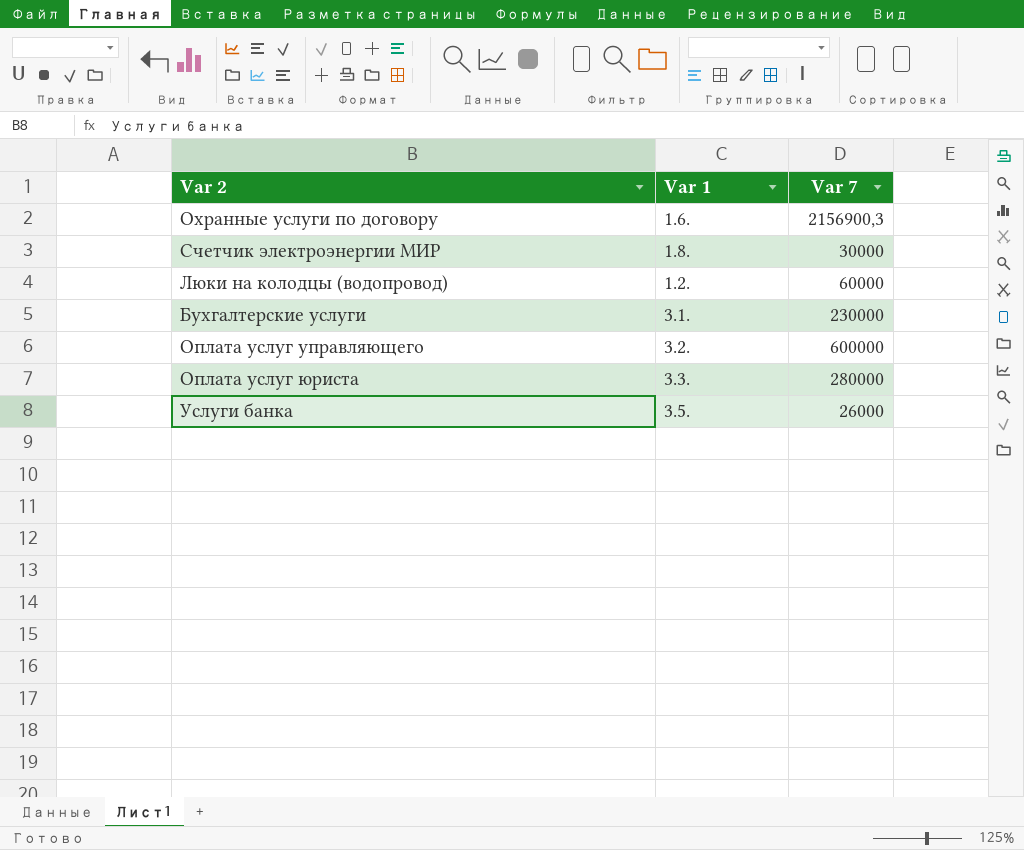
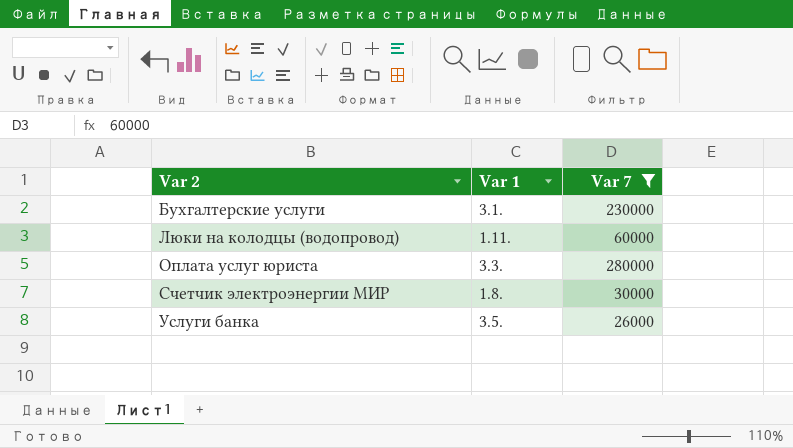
filter: none -> Var 7 <= 280000
row order: none -> Var 2 ascending
Люки на колодцы (водопровод) | Var 1: 1.2. -> 1.11.

